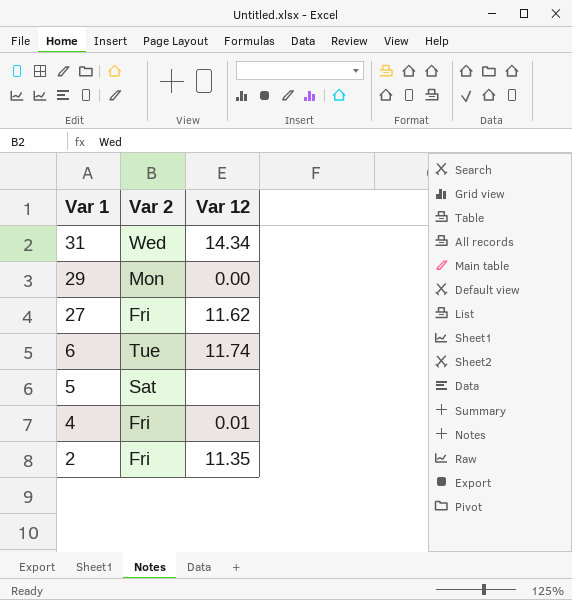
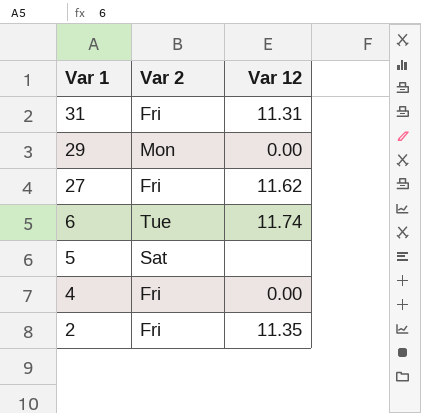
31 | Var 2: Wed -> Fri
31 | Var 12: 14.34 -> 11.31
4 | Var 12: 0.01 -> 0.00

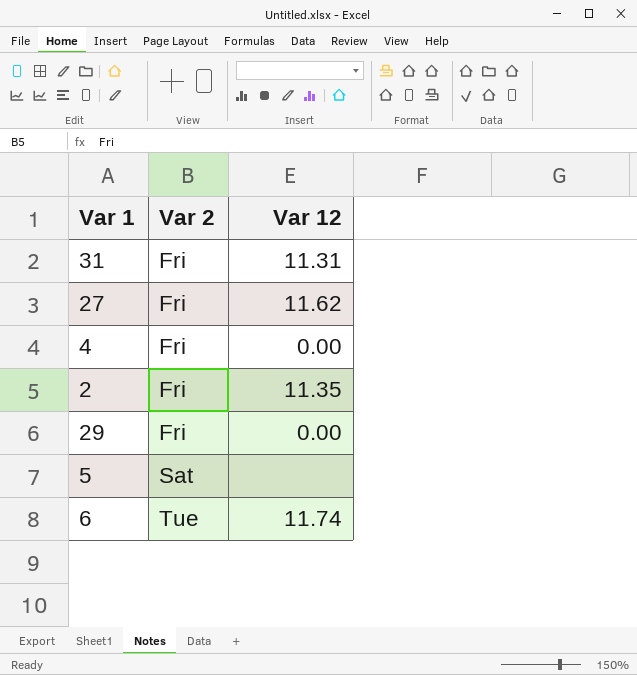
row order: Var 1 descending -> Var 2 ascending
29 | Var 2: Mon -> Fri

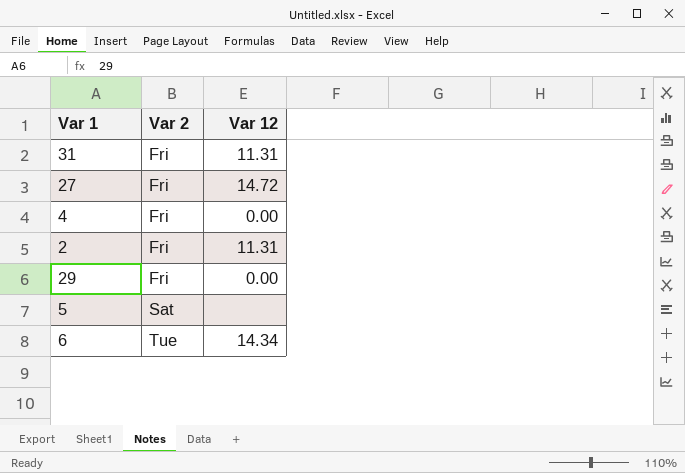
27 | Var 12: 11.62 -> 14.72
2 | Var 12: 11.35 -> 11.31
6 | Var 12: 11.74 -> 14.34

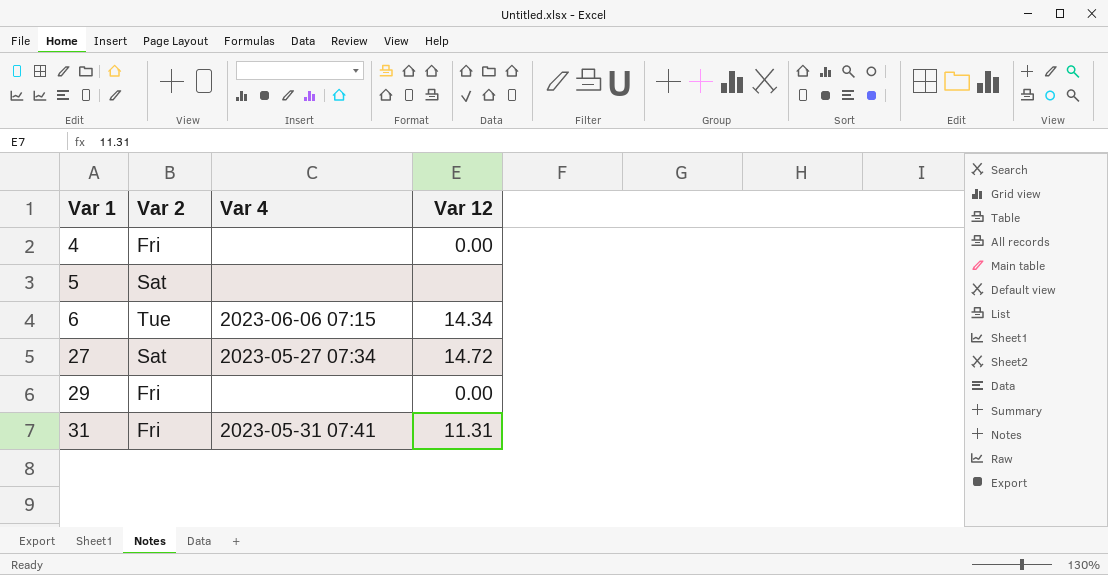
row order: Var 2 ascending -> Var 1 ascending
column Var 4 | position: none -> 3
row 2: Fri | 11.31 -> none
27 | Var 2: Fri -> Sat

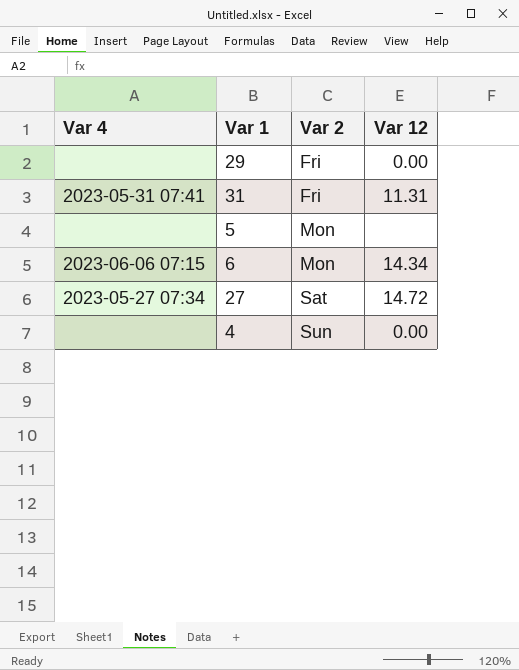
row order: Var 1 ascending -> Var 2 ascending
column Var 4 | position: 3 -> 1
5 | Var 2: Sat -> Mon
6 | Var 2: Tue -> Mon
4 | Var 2: Fri -> Sun

